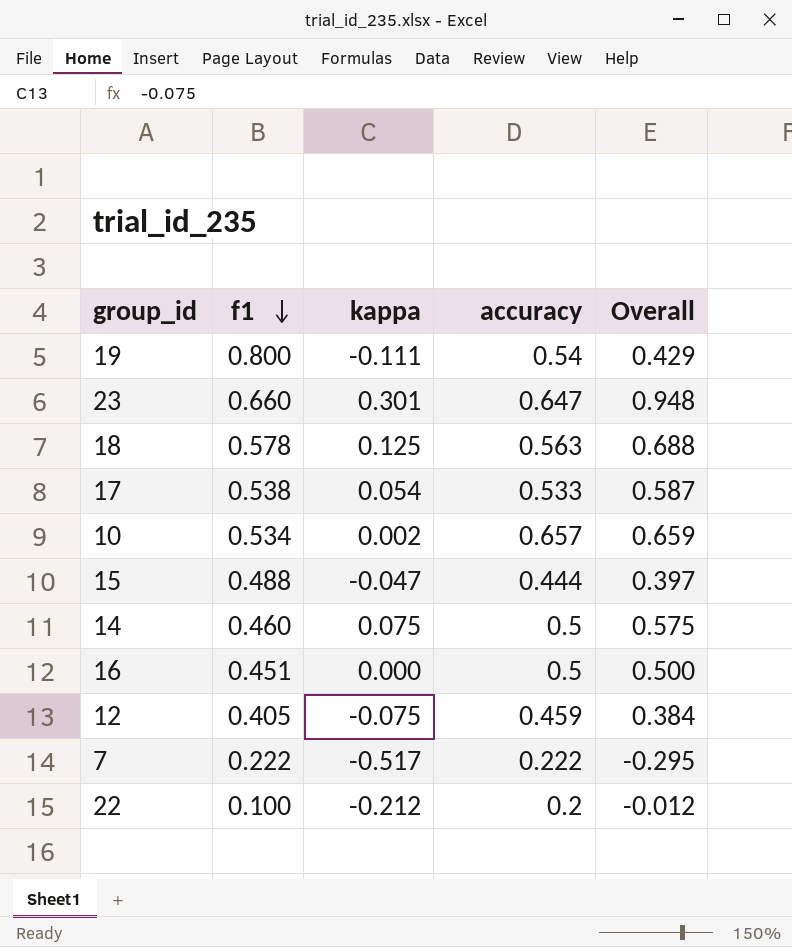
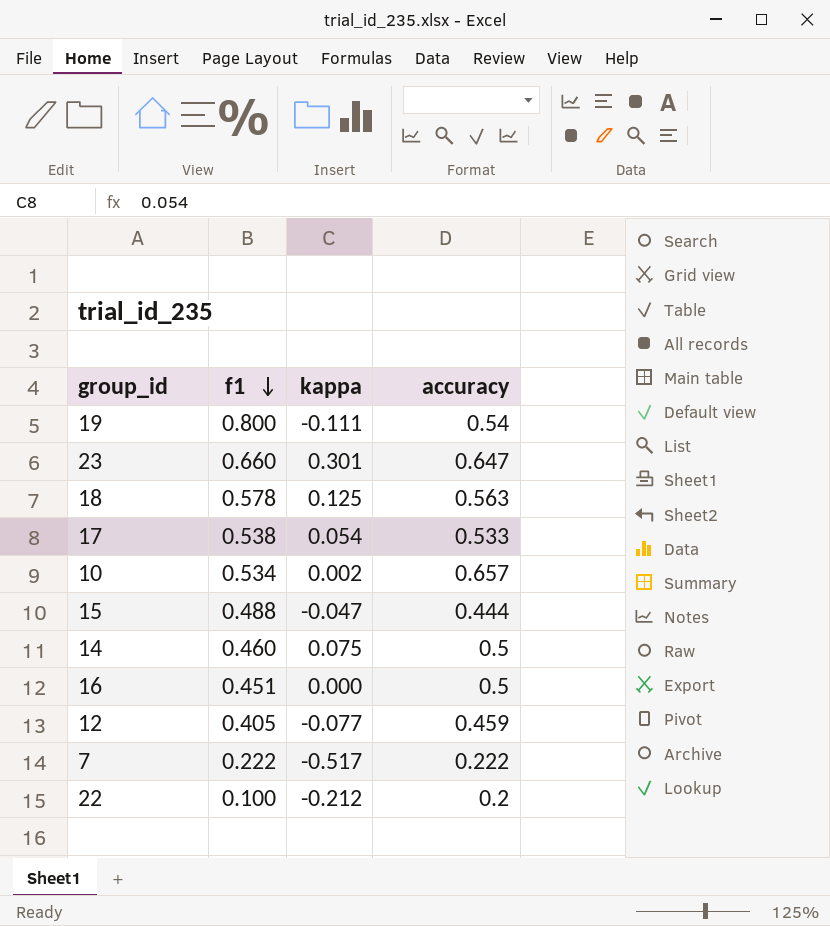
column Overall | formula: [kappa] + [accuracy] -> none
12 | kappa: -0.075 -> -0.077

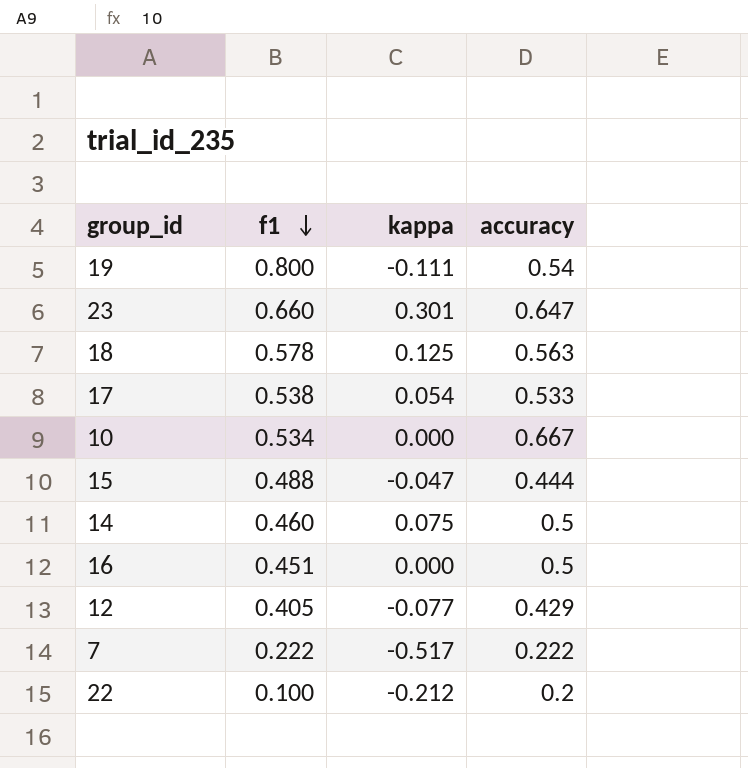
10 | kappa: 0.002 -> 0.000
10 | accuracy: 0.657 -> 0.667
12 | accuracy: 0.459 -> 0.429

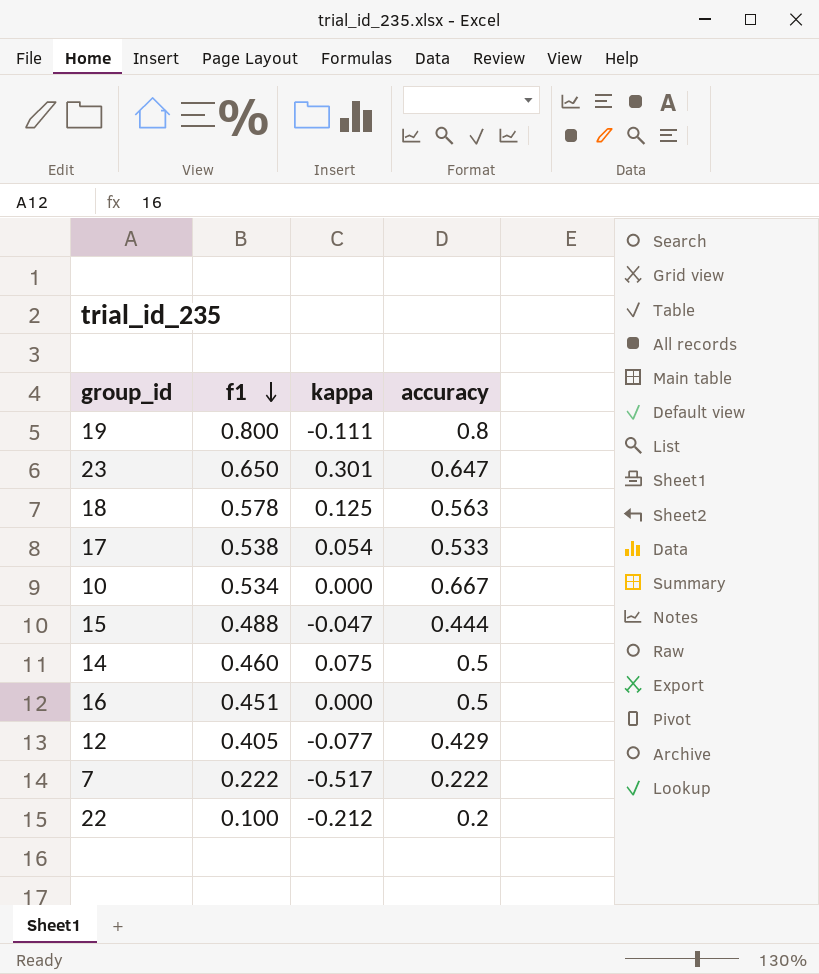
19 | accuracy: 0.54 -> 0.8
23 | f1: 0.660 -> 0.650

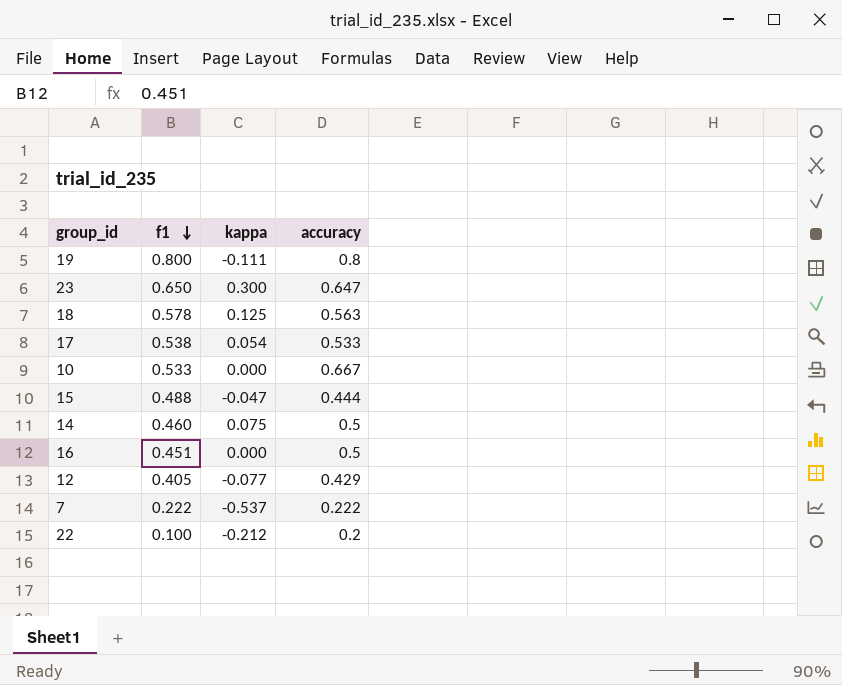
23 | kappa: 0.301 -> 0.300
10 | f1: 0.534 -> 0.533
7 | kappa: -0.517 -> -0.537

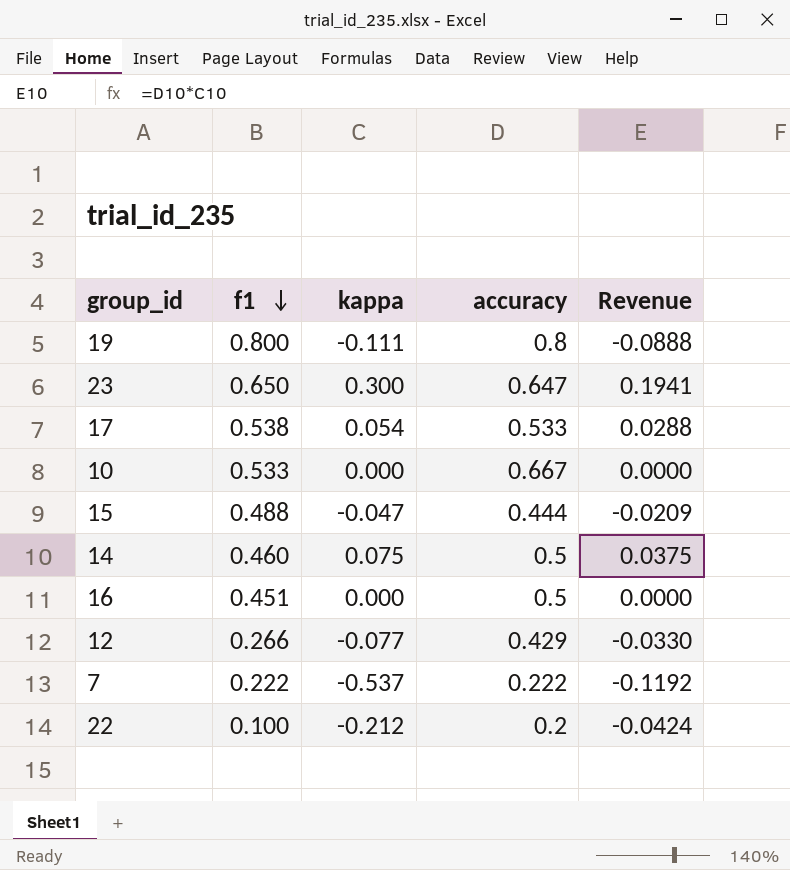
column Revenue | formula: none -> [kappa] * [accuracy]
row 18: 0.578 | 0.125 | 0.563 -> none
12 | f1: 0.405 -> 0.266

